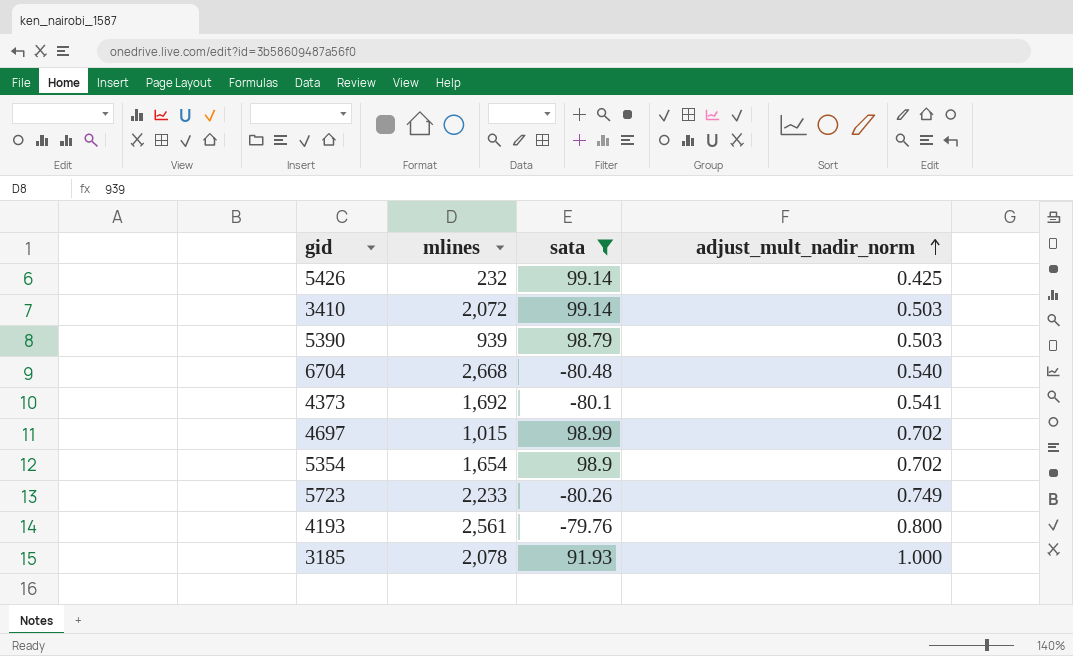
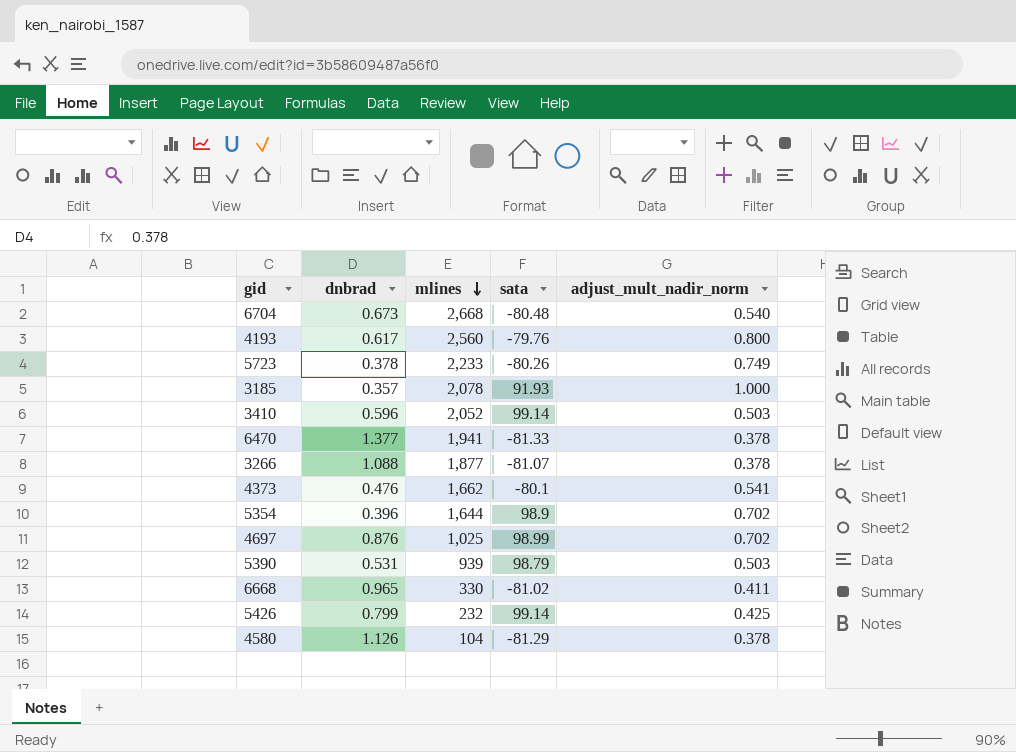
filter: sata >= -80.48 -> none
row order: adjust_mult_nadir_norm ascending -> mlines descending
column dnbrad | position: none -> 2
4193 | mlines: 2,561 -> 2,560
3410 | mlines: 2,072 -> 2,052
4373 | mlines: 1,692 -> 1,662
5354 | mlines: 1,654 -> 1,644
4697 | mlines: 1,015 -> 1,025

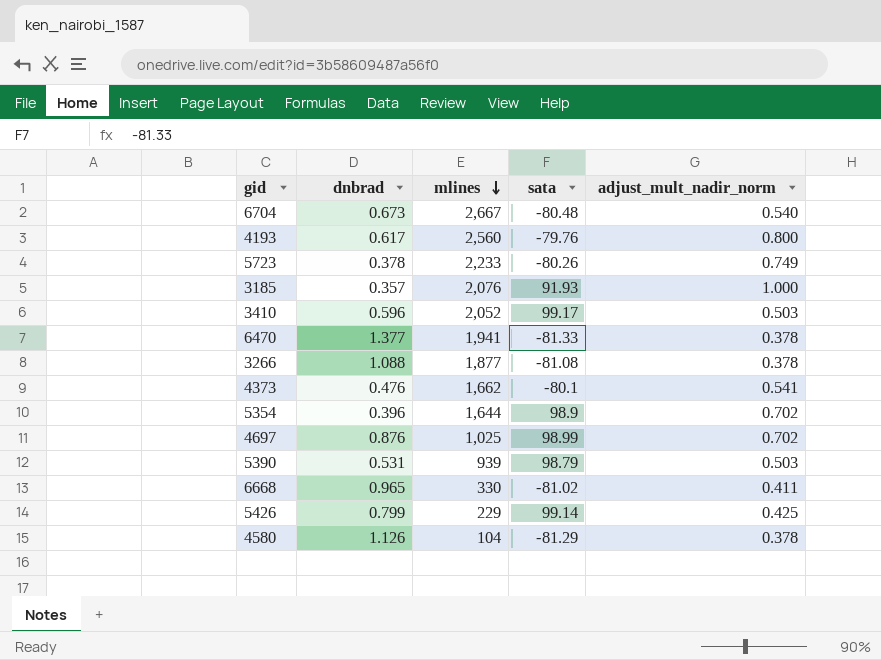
6704 | mlines: 2,668 -> 2,667
3185 | mlines: 2,078 -> 2,076
3410 | sata: 99.14 -> 99.17
3266 | sata: -81.07 -> -81.08
5426 | mlines: 232 -> 229

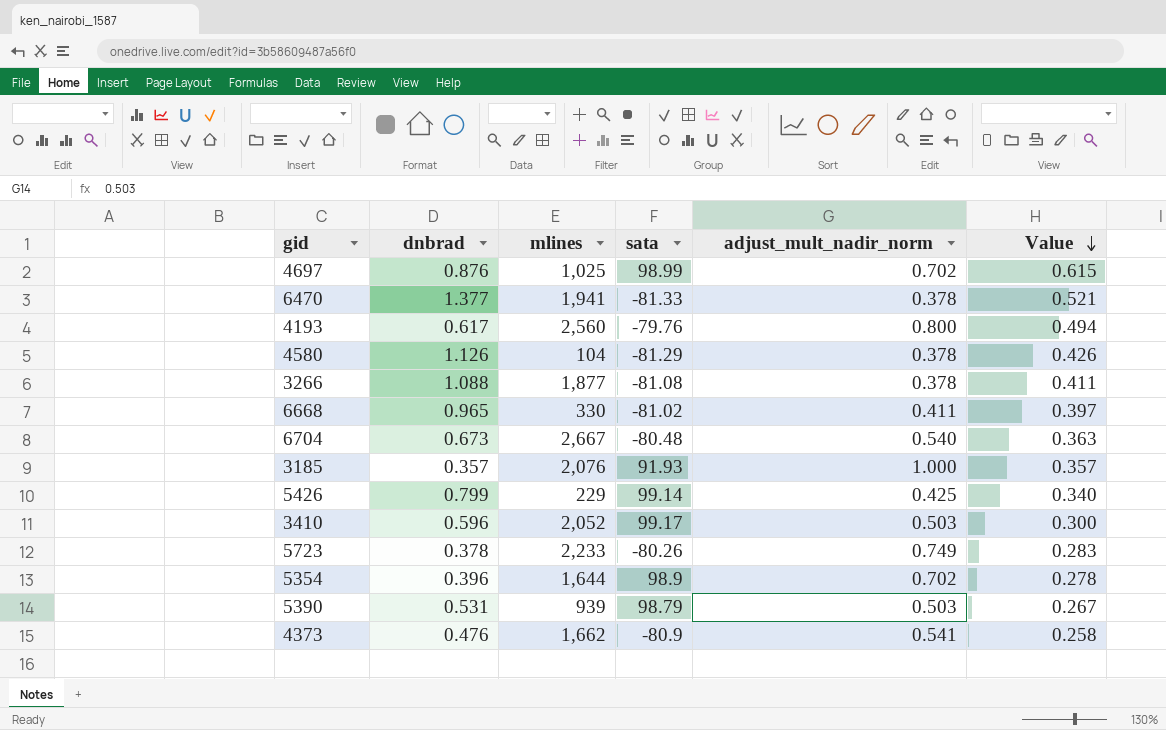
row order: mlines descending -> Value descending
column Value | formula: none -> [dnbrad] * [adjust_mult_nadir_norm]
4373 | sata: -80.1 -> -80.9

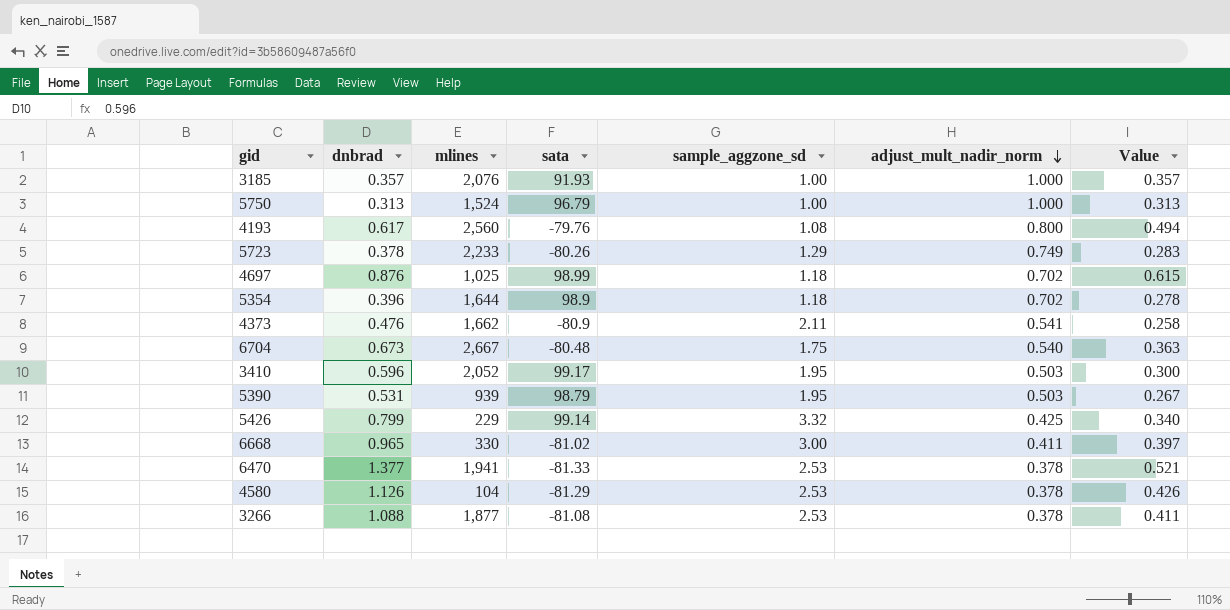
row order: Value descending -> adjust_mult_nadir_norm descending
column sample_aggzone_sd | position: none -> 5
row 5750: none -> 0.313 | 1,524 | 96.79 | 1.00 | 1.000 | 0.313

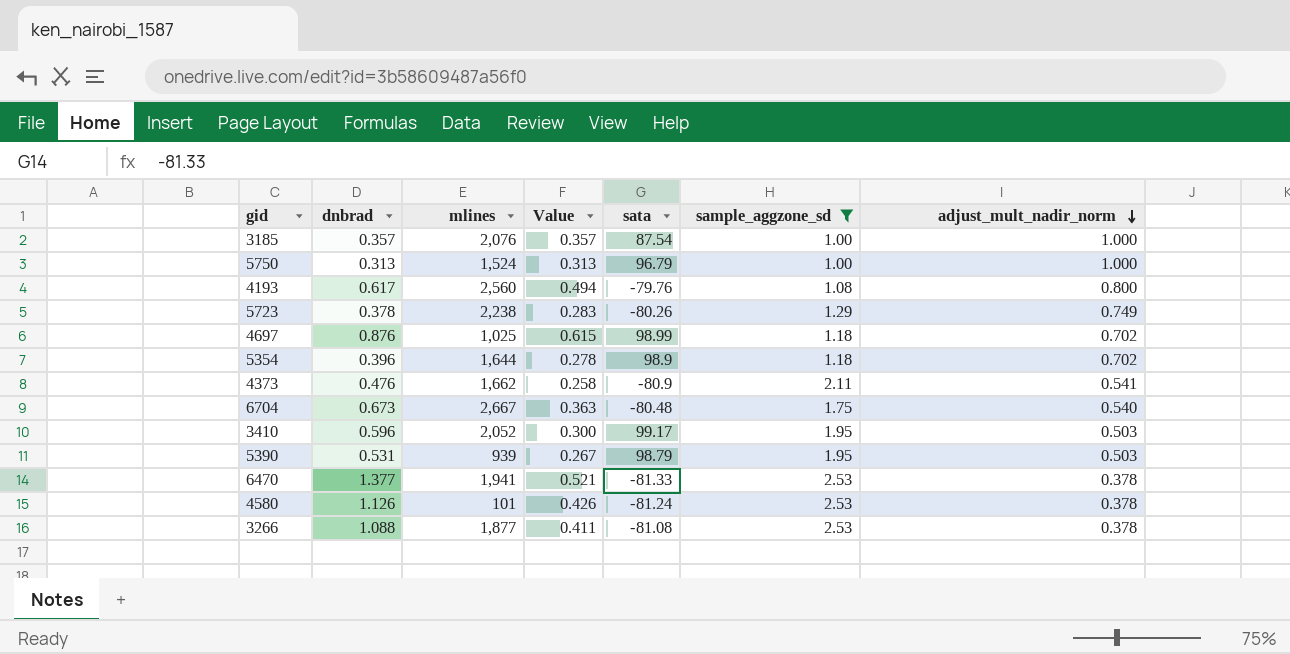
filter: none -> sample_aggzone_sd <= 2.53
column Value | position: 7 -> 4
3185 | sata: 91.93 -> 87.54
5723 | mlines: 2,233 -> 2,238
4580 | mlines: 104 -> 101
4580 | sata: -81.29 -> -81.24

